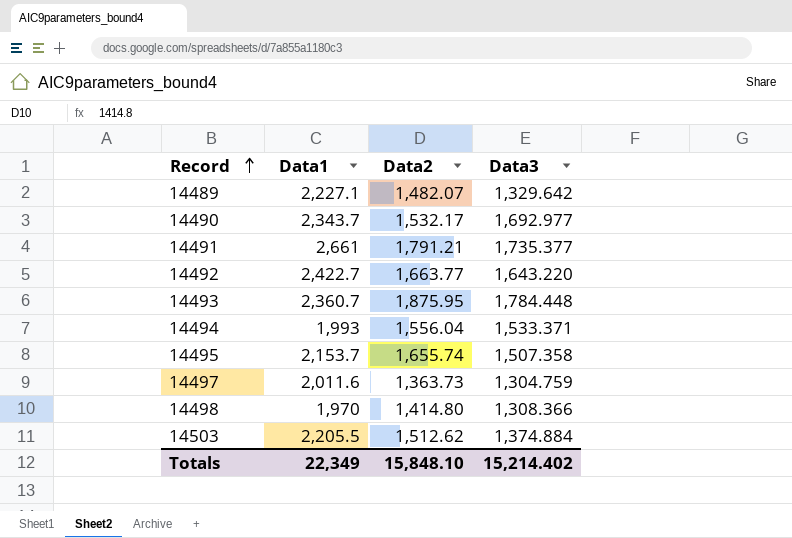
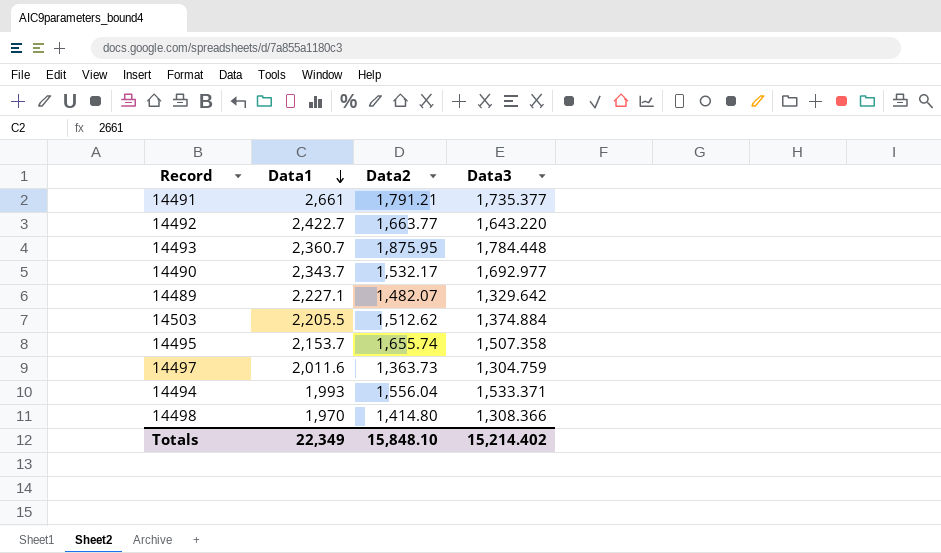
row order: Record ascending -> Data1 descending

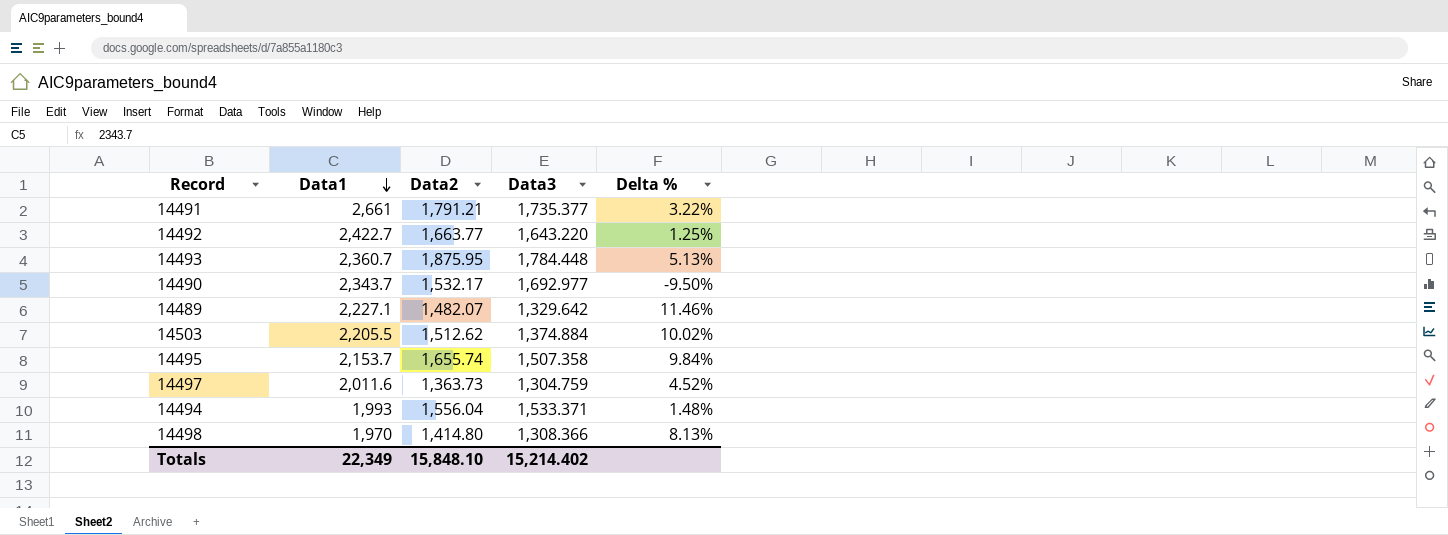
column Delta % | formula: none -> ([Data2] - [Data3]) / [Data3]

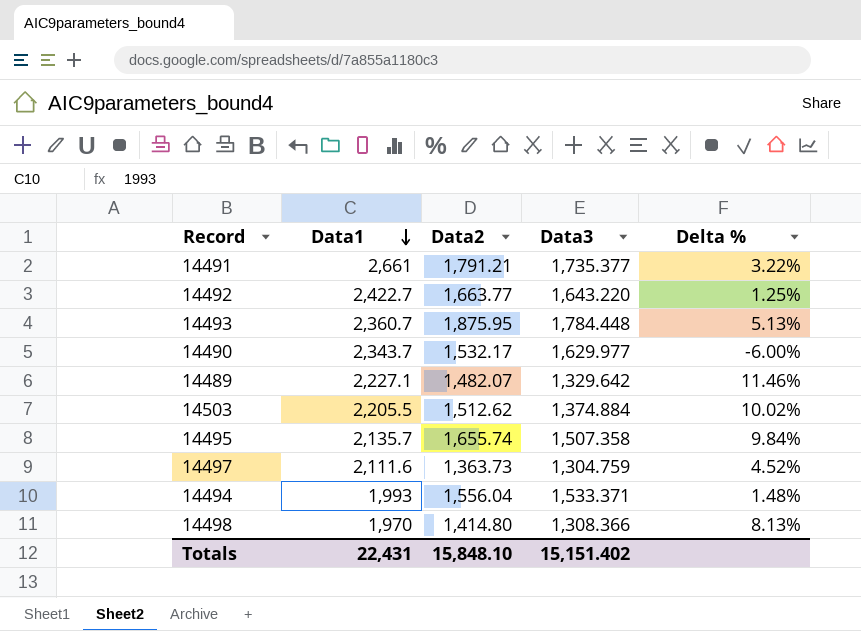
14490 | Data3: 1,692.977 -> 1,629.977
14490 | Delta %: -9.50% -> -6.00%
14495 | Data1: 2,153.7 -> 2,135.7
14497 | Data1: 2,011.6 -> 2,111.6
Totals | Data1: 22,349 -> 22,431
Totals | Data3: 15,214.402 -> 15,151.402

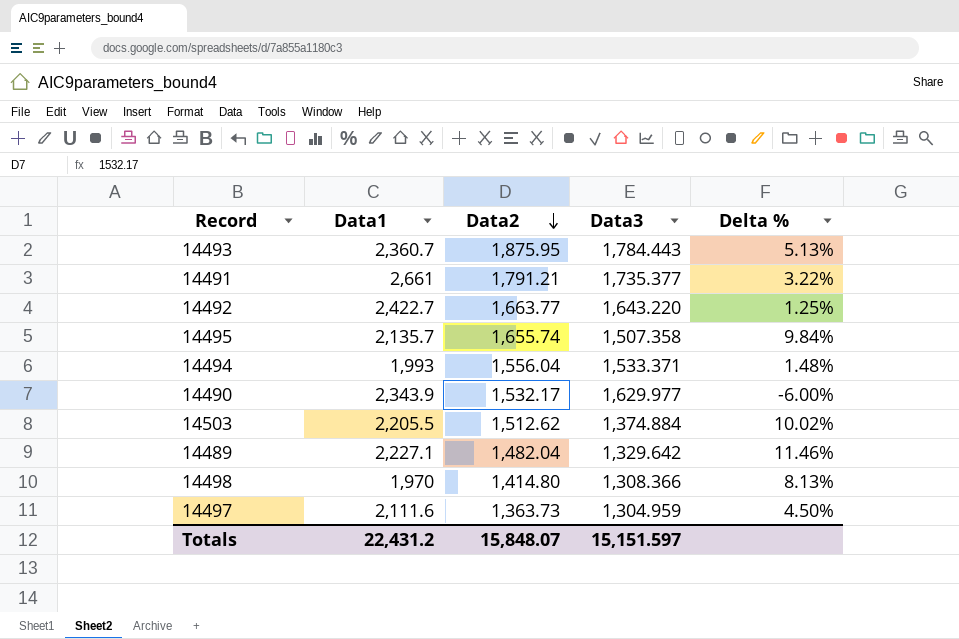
row order: Data1 descending -> Data2 descending
14493 | Data3: 1,784.448 -> 1,784.443
14490 | Data1: 2,343.7 -> 2,343.9
14489 | Data2: 1,482.07 -> 1,482.04
14497 | Data3: 1,304.759 -> 1,304.959
14497 | Delta %: 4.52% -> 4.50%
Totals | Data1: 22,431 -> 22,431.2
Totals | Data2: 15,848.10 -> 15,848.07
Totals | Data3: 15,151.402 -> 15,151.597

